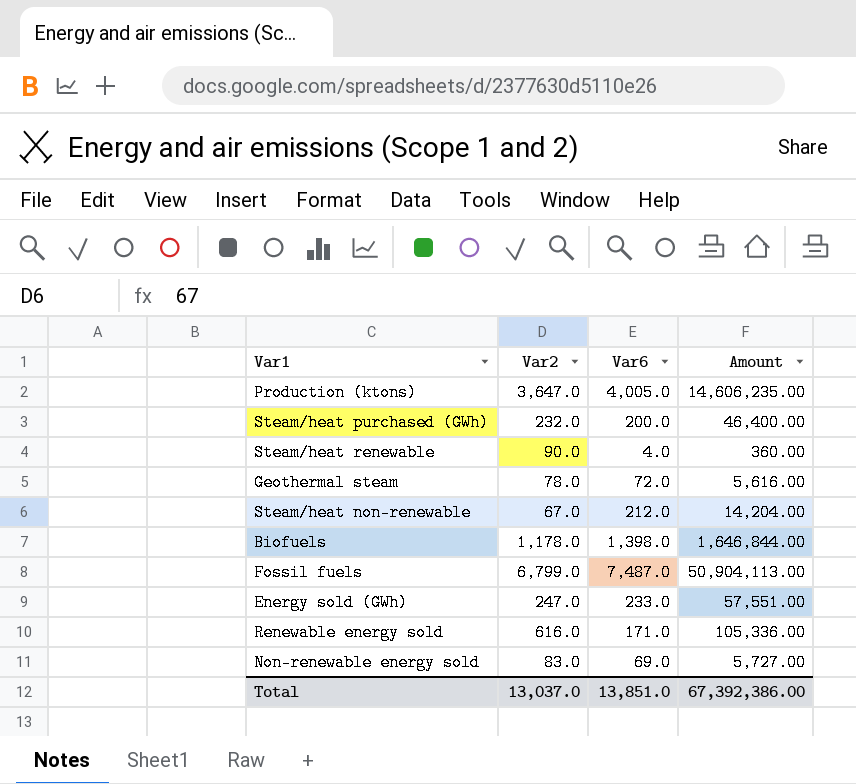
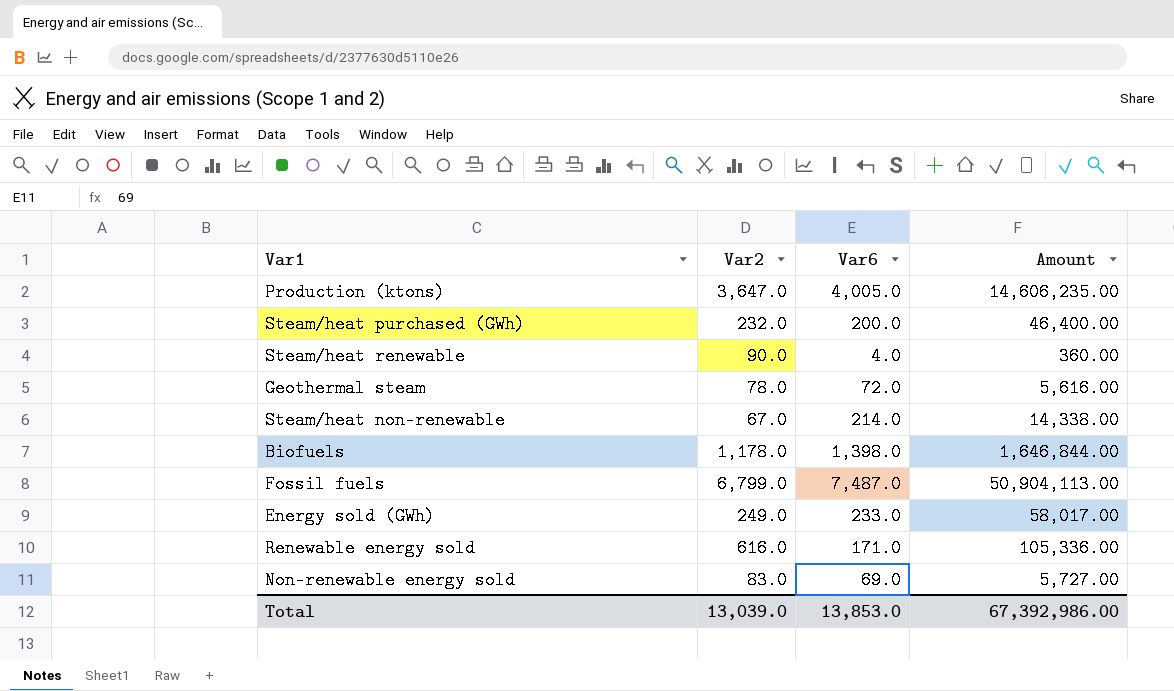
Steam/heat non-renewable | Var6: 212.0 -> 214.0
Steam/heat non-renewable | Amount: 14,204.00 -> 14,338.00
Energy sold (GWh) | Var2: 247.0 -> 249.0
Energy sold (GWh) | Amount: 57,551.00 -> 58,017.00
Total | Var2: 13,037.0 -> 13,039.0
Total | Var6: 13,851.0 -> 13,853.0
Total | Amount: 67,392,386.00 -> 67,392,986.00

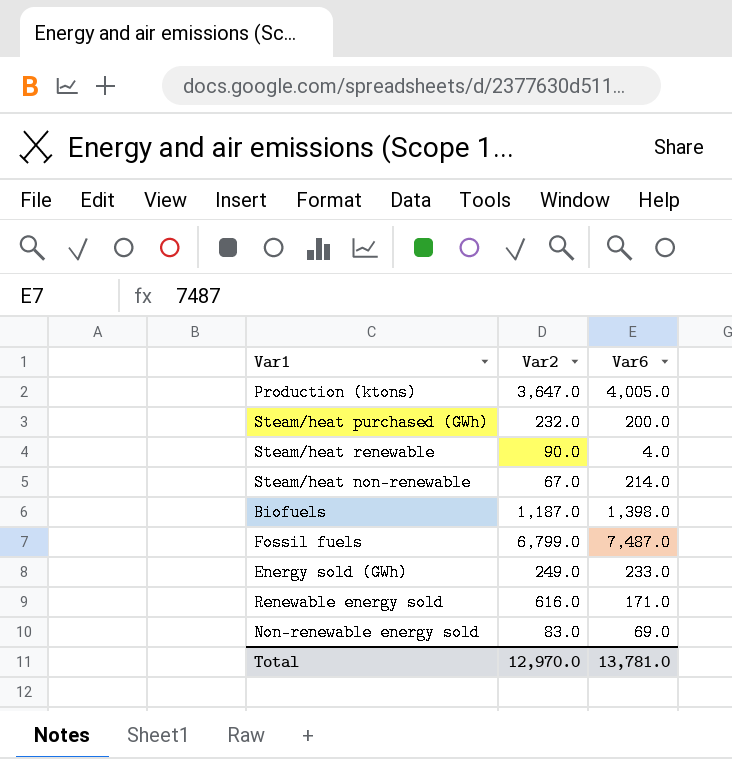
column Amount | formula: [Var2] * [Var6] -> none
row Geothermal steam: 78.0 | 72.0 | 5,616.00 -> none
Biofuels | Var2: 1,178.0 -> 1,187.0
Total | Var2: 13,039.0 -> 12,970.0
Total | Var6: 13,853.0 -> 13,781.0

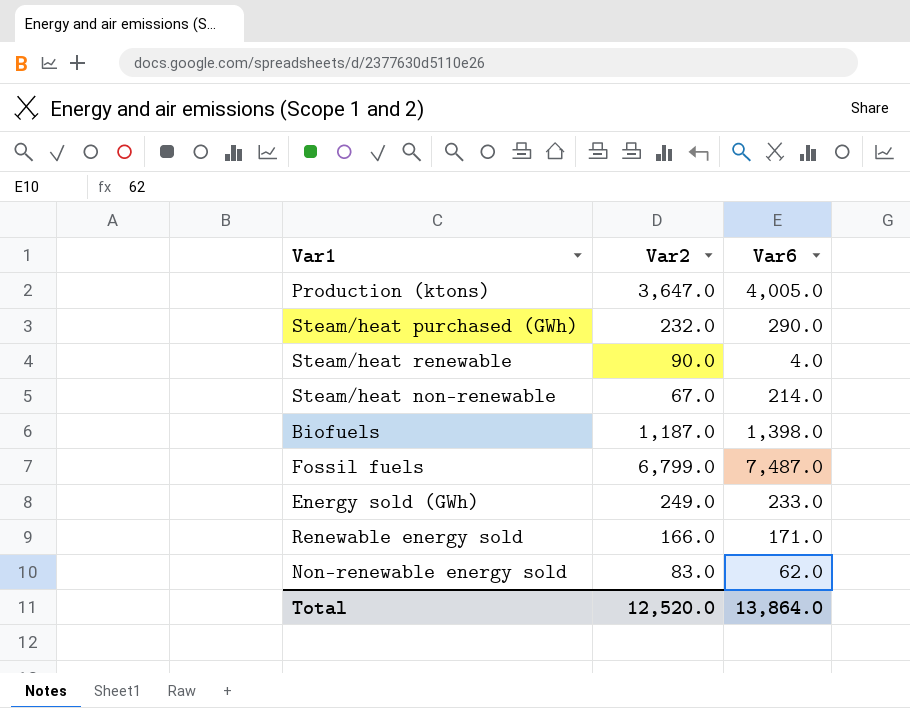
Steam/heat purchased (GWh) | Var6: 200.0 -> 290.0
Renewable energy sold | Var2: 616.0 -> 166.0
Non-renewable energy sold | Var6: 69.0 -> 62.0
Total | Var2: 12,970.0 -> 12,520.0
Total | Var6: 13,781.0 -> 13,864.0

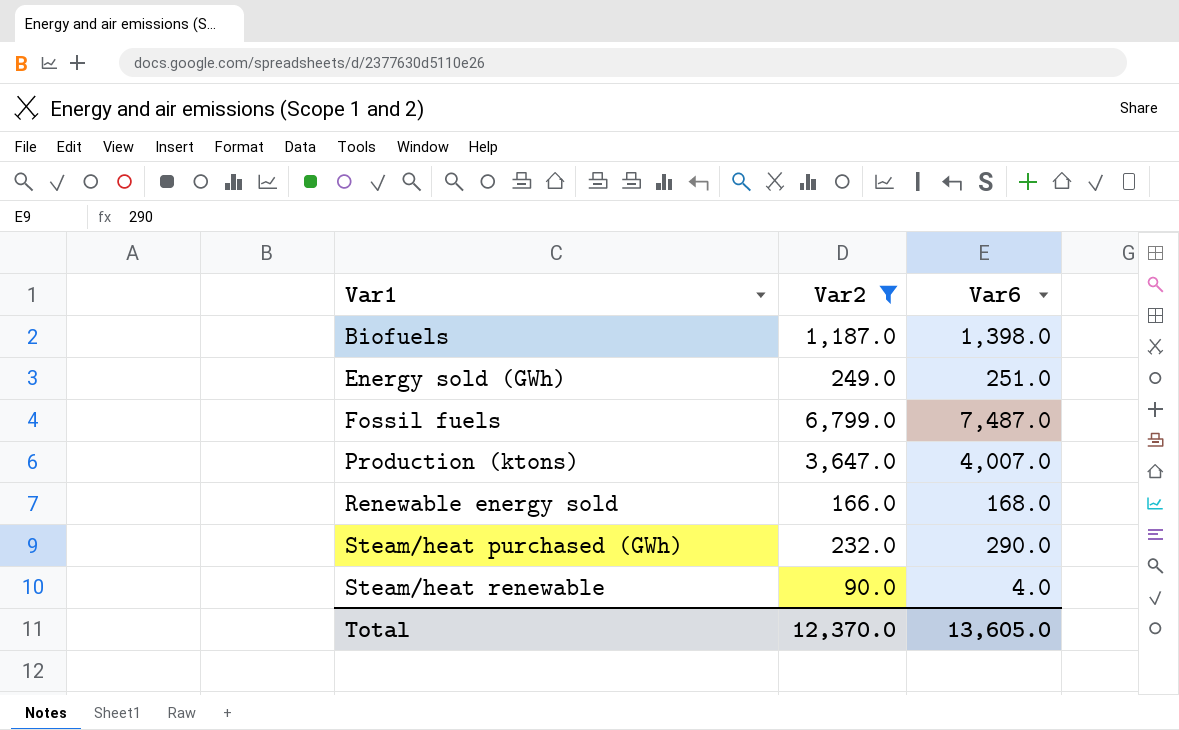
filter: none -> Var2 >= 90.0
row order: none -> Var1 ascending
Energy sold (GWh) | Var6: 233.0 -> 251.0
Production (ktons) | Var6: 4,005.0 -> 4,007.0
Renewable energy sold | Var6: 171.0 -> 168.0
Total | Var2: 12,520.0 -> 12,370.0
Total | Var6: 13,864.0 -> 13,605.0

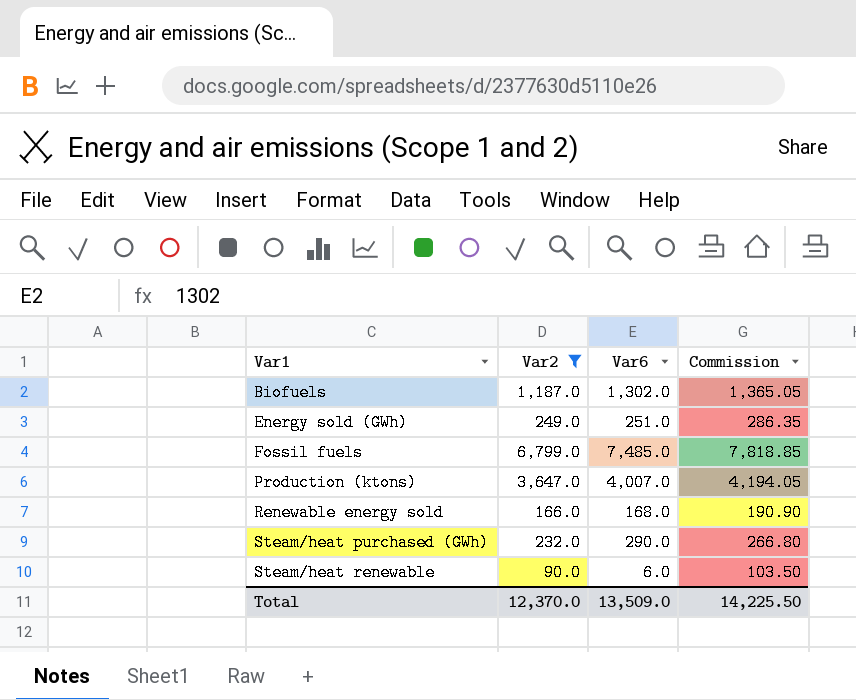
column Commission | formula: none -> [Var2] * 1.15
Biofuels | Var6: 1,398.0 -> 1,302.0
Fossil fuels | Var6: 7,487.0 -> 7,485.0
Steam/heat renewable | Var6: 4.0 -> 6.0
Total | Var6: 13,605.0 -> 13,509.0

